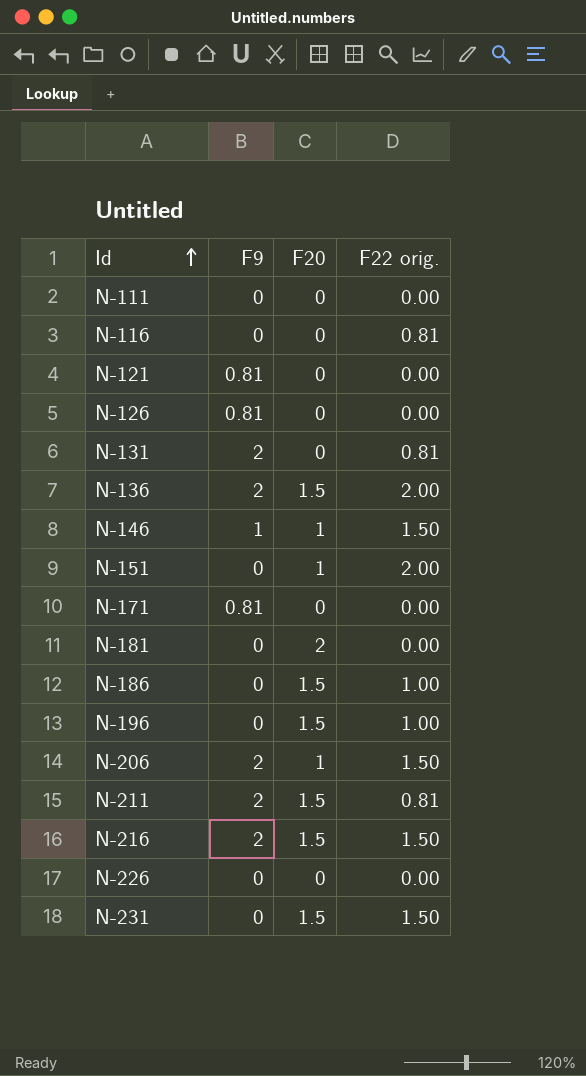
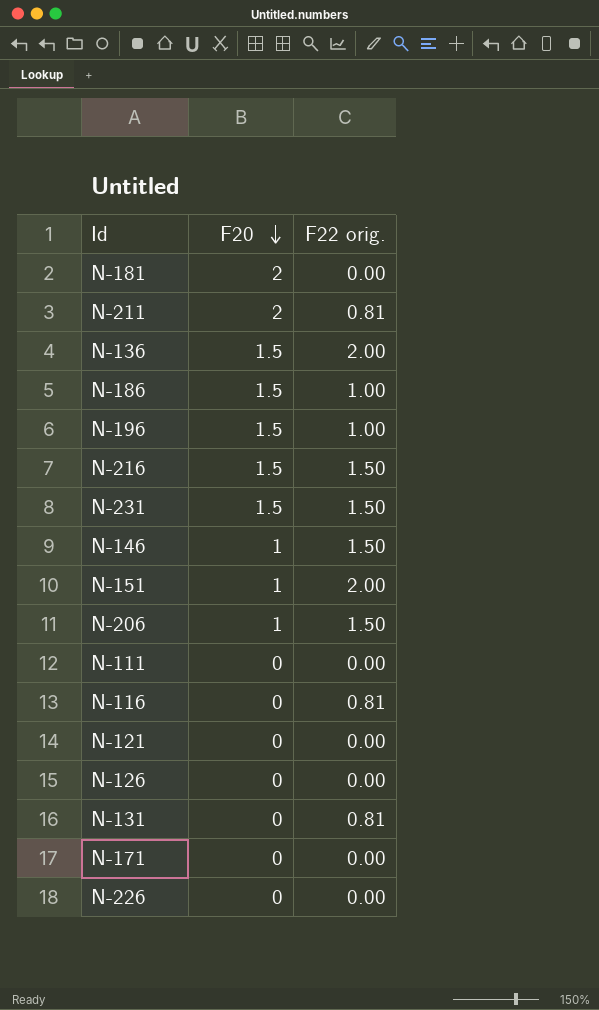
row order: Id ascending -> F20 descending
column F9 | position: 2 -> none
N-211 | F20: 1.5 -> 2

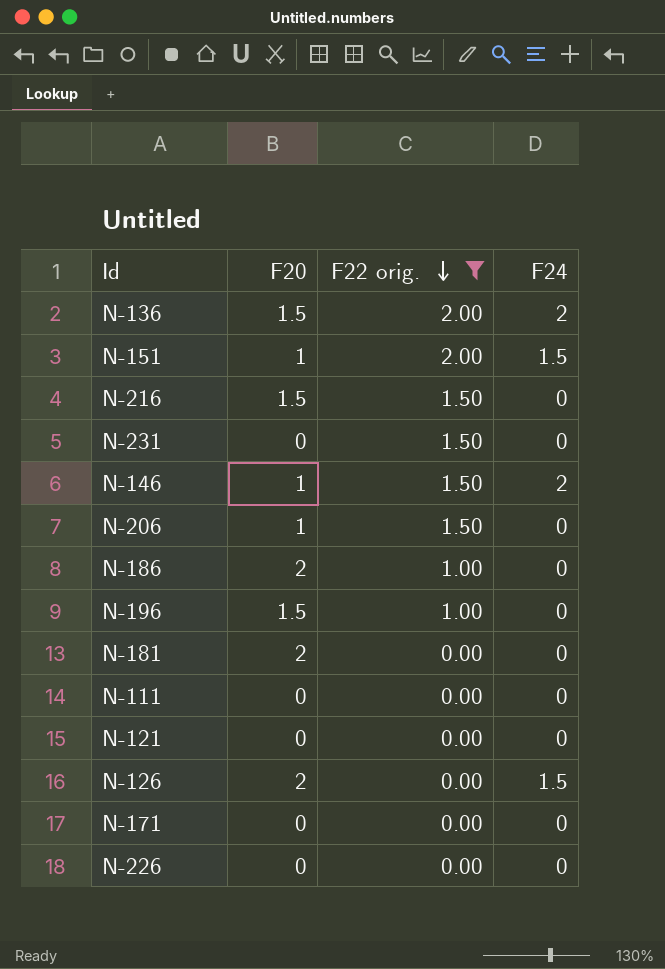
filter: none -> F22 orig. != 0.81
row order: F20 descending -> F22 orig. descending
column F24 | position: none -> 4
N-231 | F20: 1.5 -> 0
N-186 | F20: 1.5 -> 2
N-126 | F20: 0 -> 2

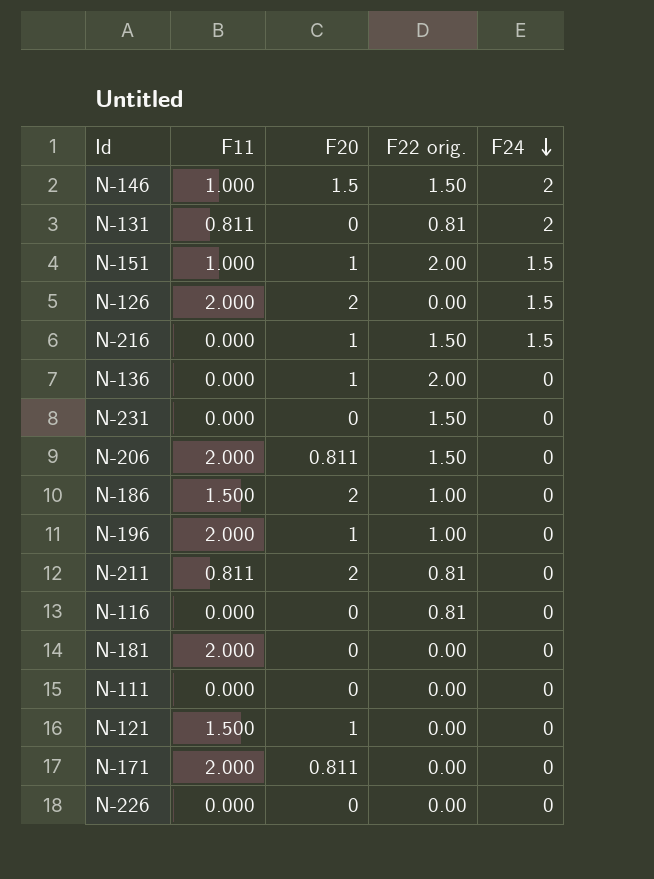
filter: F22 orig. != 0.81 -> none
row order: F22 orig. descending -> F24 descending
column F11 | position: none -> 2
N-146 | F20: 1 -> 1.5
N-216 | F20: 1.5 -> 1
N-216 | F24: 0 -> 1.5
N-136 | F20: 1.5 -> 1
N-136 | F24: 2 -> 0
N-206 | F20: 1 -> 0.811
N-196 | F20: 1.5 -> 1
N-181 | F20: 2 -> 0
N-121 | F20: 0 -> 1
N-171 | F20: 0 -> 0.811

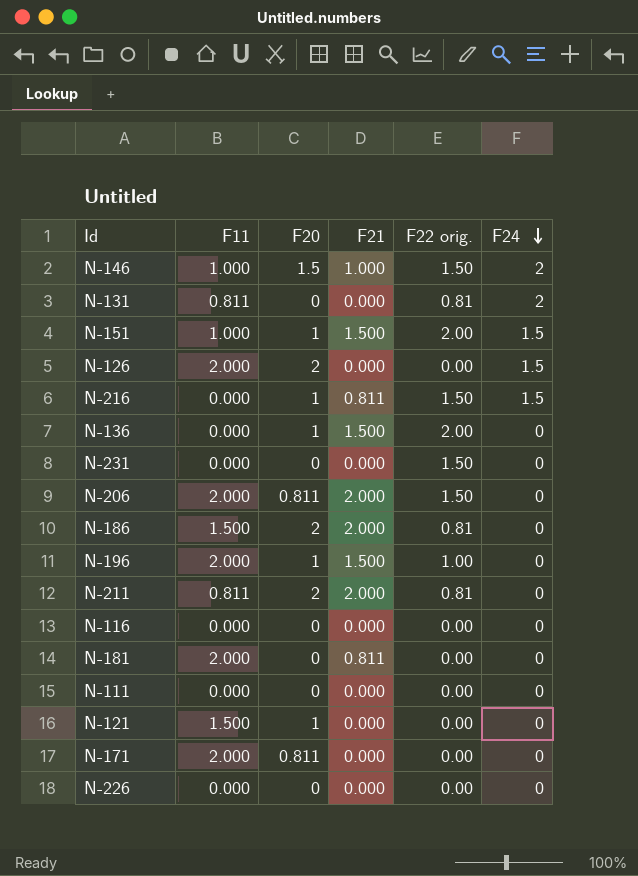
column F21 | position: none -> 4
N-186 | F22 orig.: 1.00 -> 0.81
N-116 | F22 orig.: 0.81 -> 0.00

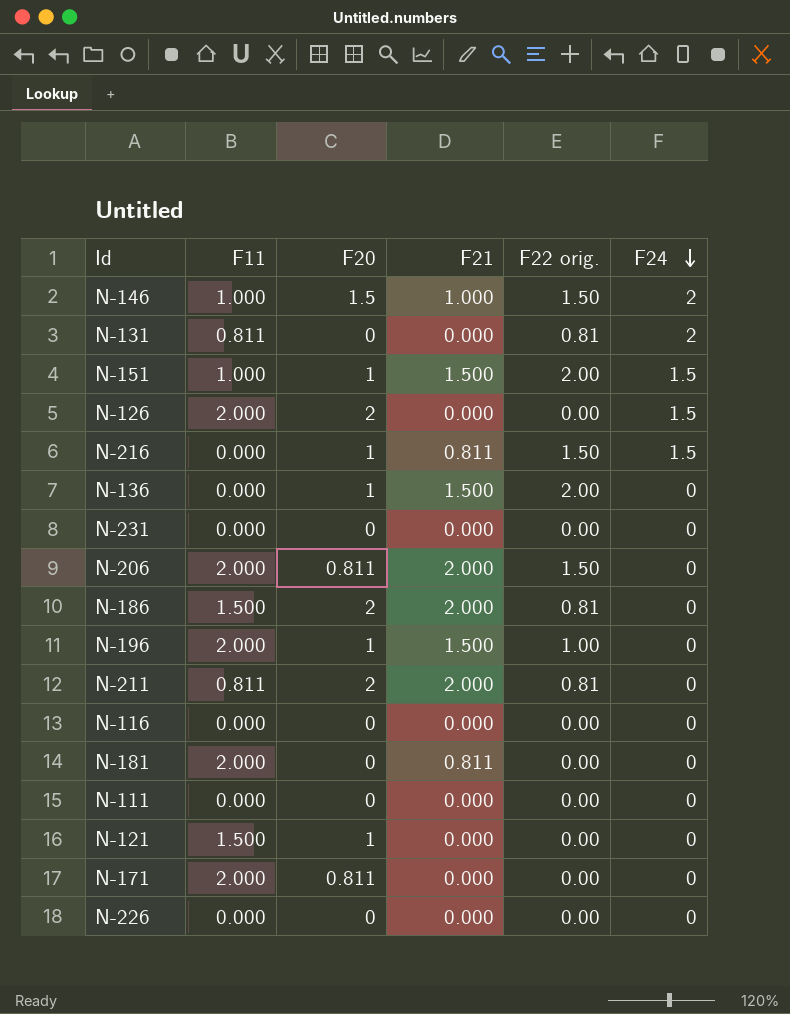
N-231 | F22 orig.: 1.50 -> 0.00

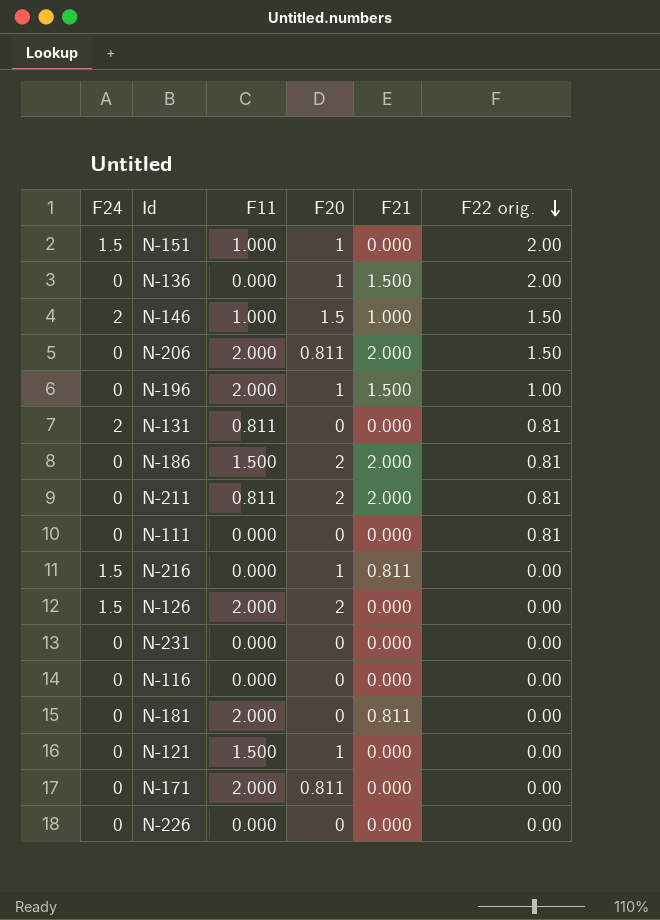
row order: F24 descending -> F22 orig. descending
column F24 | position: 6 -> 1
N-151 | F21: 1.500 -> 0.000
N-111 | F22 orig.: 0.00 -> 0.81
N-216 | F22 orig.: 1.50 -> 0.00

